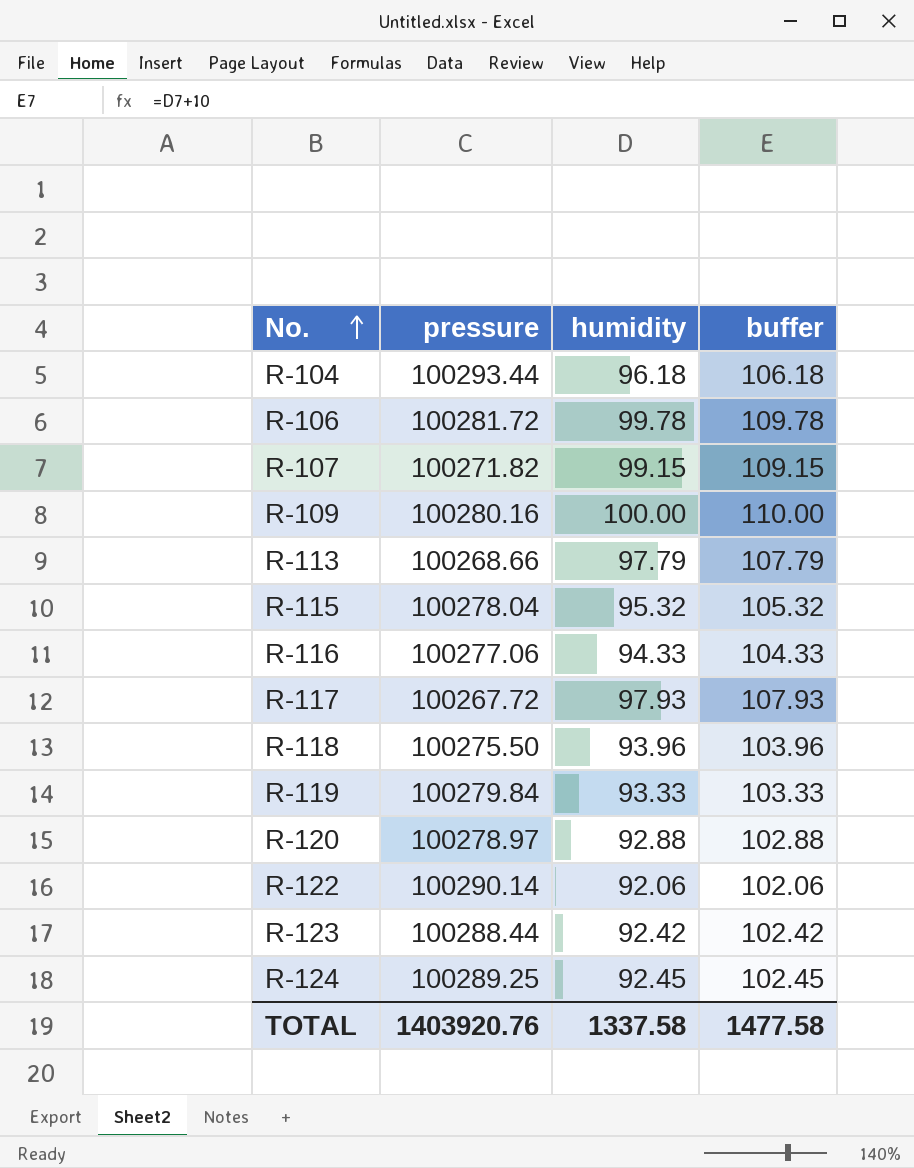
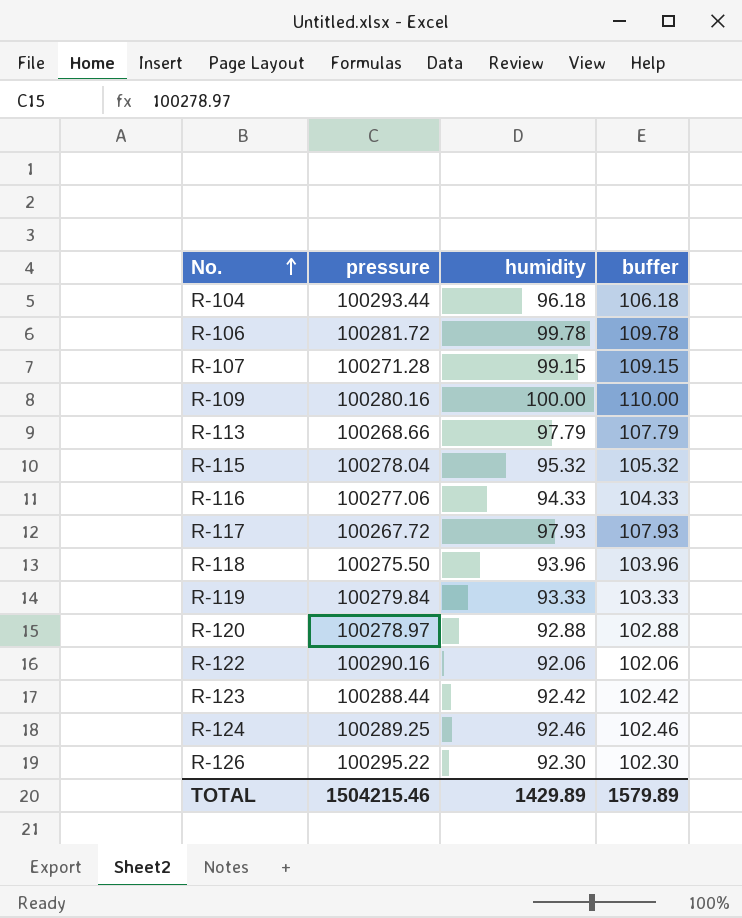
R-107 | pressure: 100271.82 -> 100271.28
R-122 | pressure: 100290.14 -> 100290.16
R-124 | humidity: 92.45 -> 92.46
R-124 | buffer: 102.45 -> 102.46
row R-126: none -> 100295.22 | 92.30 | 102.30
TOTAL | pressure: 1403920.76 -> 1504215.46
TOTAL | humidity: 1337.58 -> 1429.89
TOTAL | buffer: 1477.58 -> 1579.89

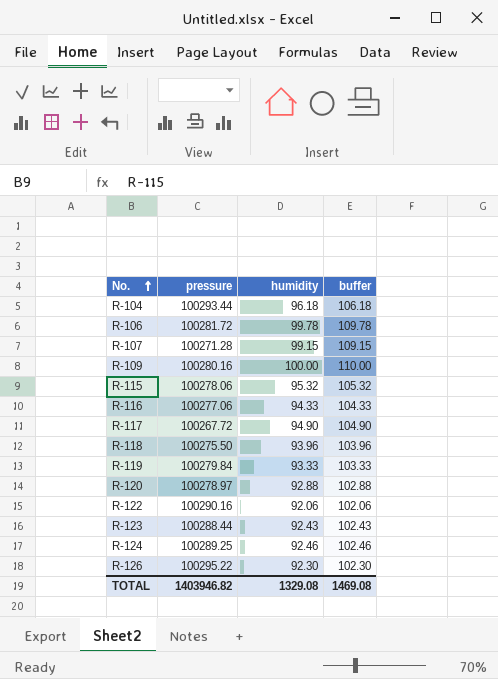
row R-113: 100268.66 | 97.79 | 107.79 -> none
R-115 | pressure: 100278.04 -> 100278.06
R-117 | humidity: 97.93 -> 94.90
R-117 | buffer: 107.93 -> 104.90
R-123 | humidity: 92.42 -> 92.43
R-123 | buffer: 102.42 -> 102.43
TOTAL | pressure: 1504215.46 -> 1403946.82
TOTAL | humidity: 1429.89 -> 1329.08
TOTAL | buffer: 1579.89 -> 1469.08

